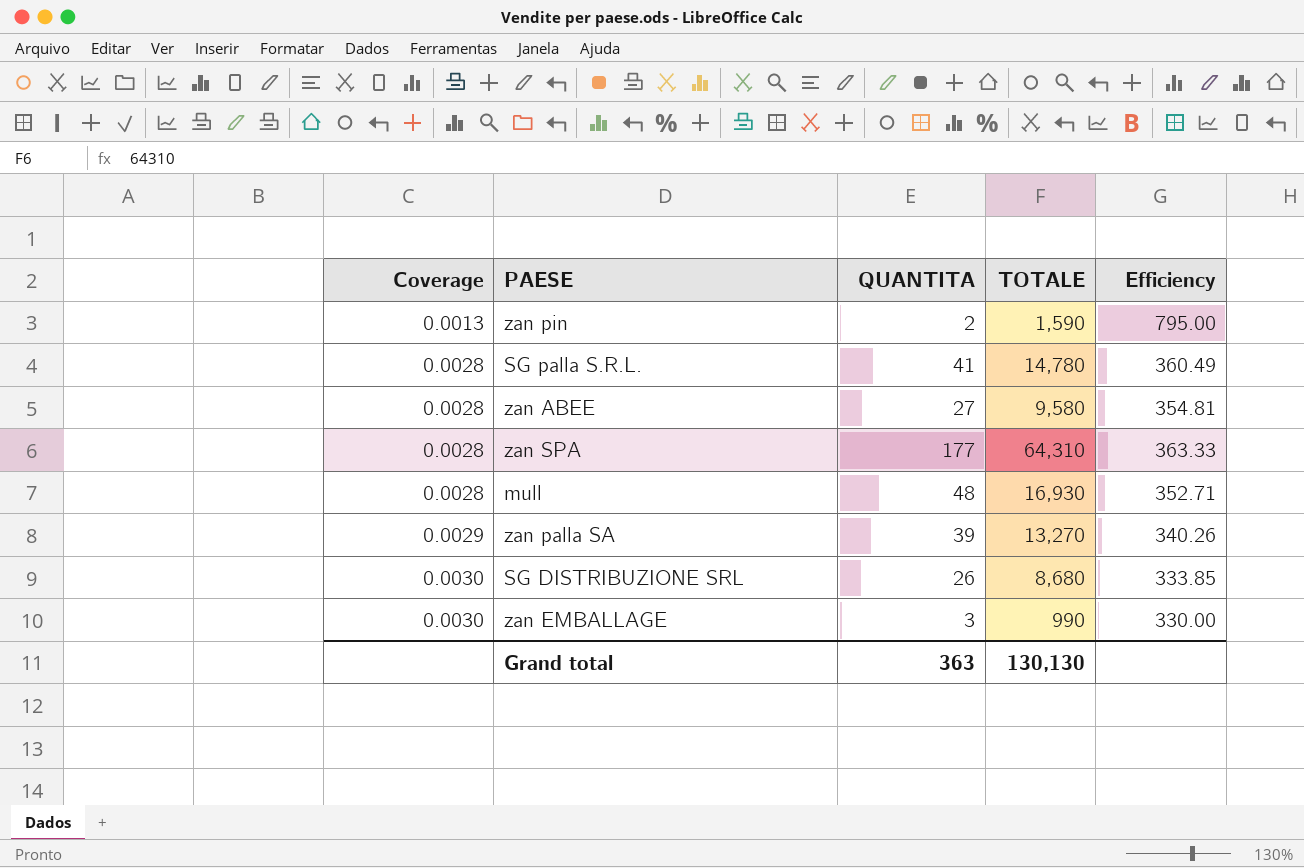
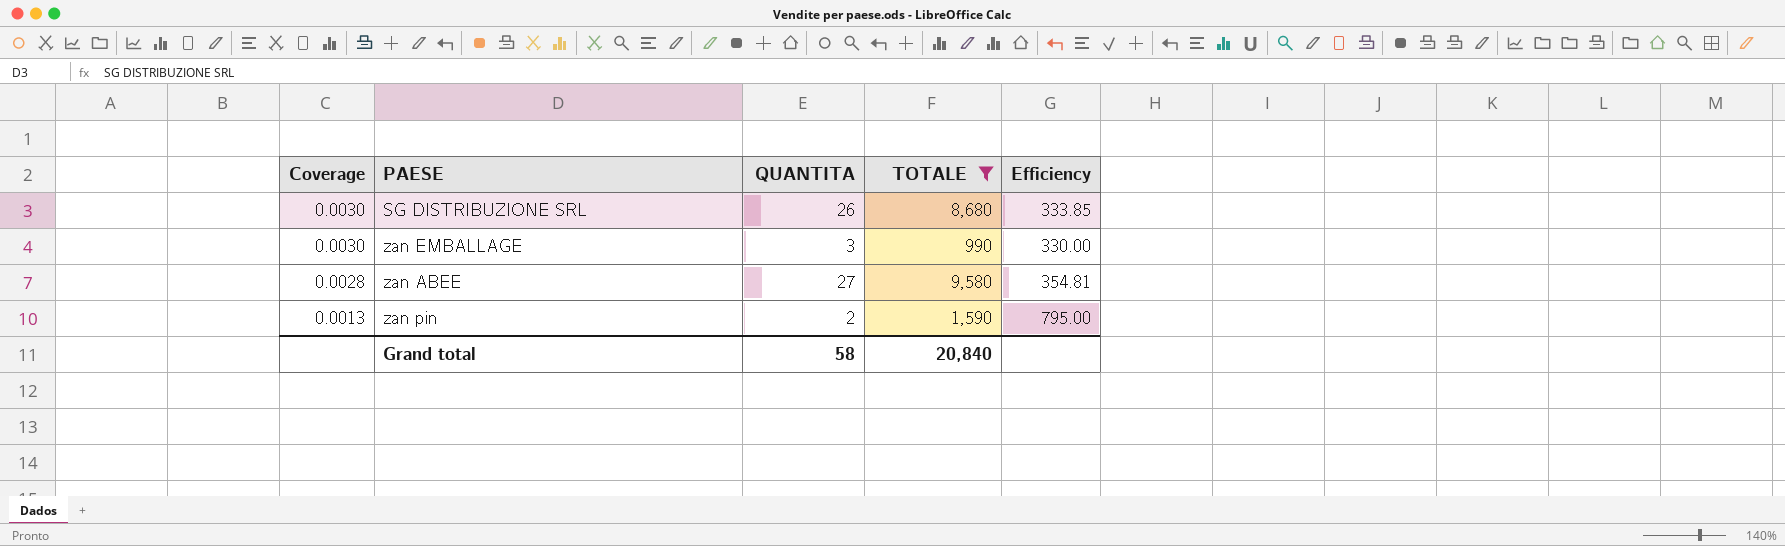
filter: none -> TOTALE <= 9,580
row order: Coverage ascending -> Coverage descending
Grand total | QUANTITA: 363 -> 58
Grand total | TOTALE: 130,130 -> 20,840

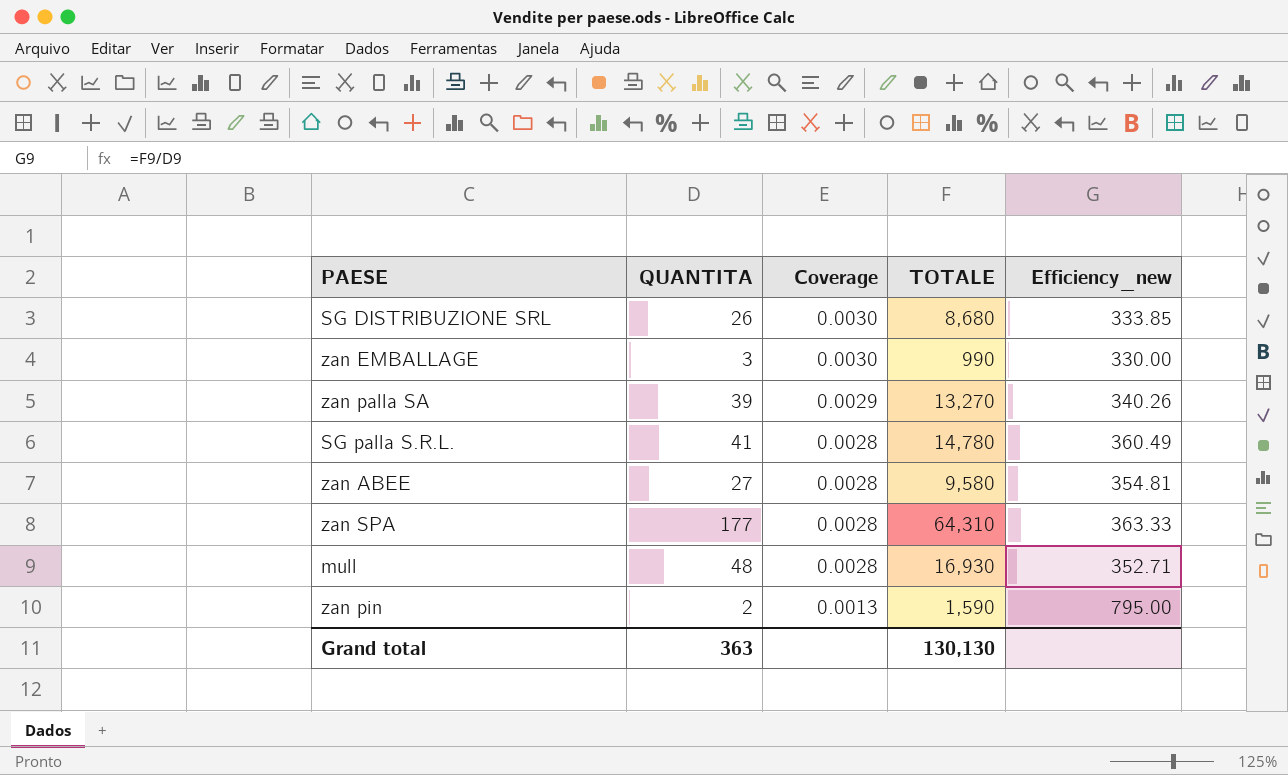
filter: TOTALE <= 9,580 -> none
column Coverage | position: 1 -> 3
column name: Efficiency -> Efficiency_new
Grand total | QUANTITA: 58 -> 363
Grand total | TOTALE: 20,840 -> 130,130

